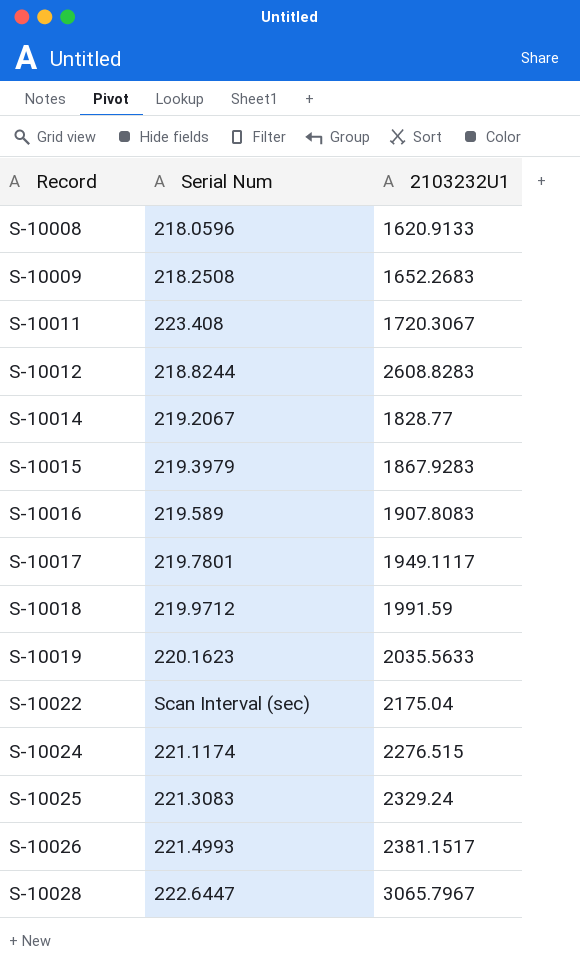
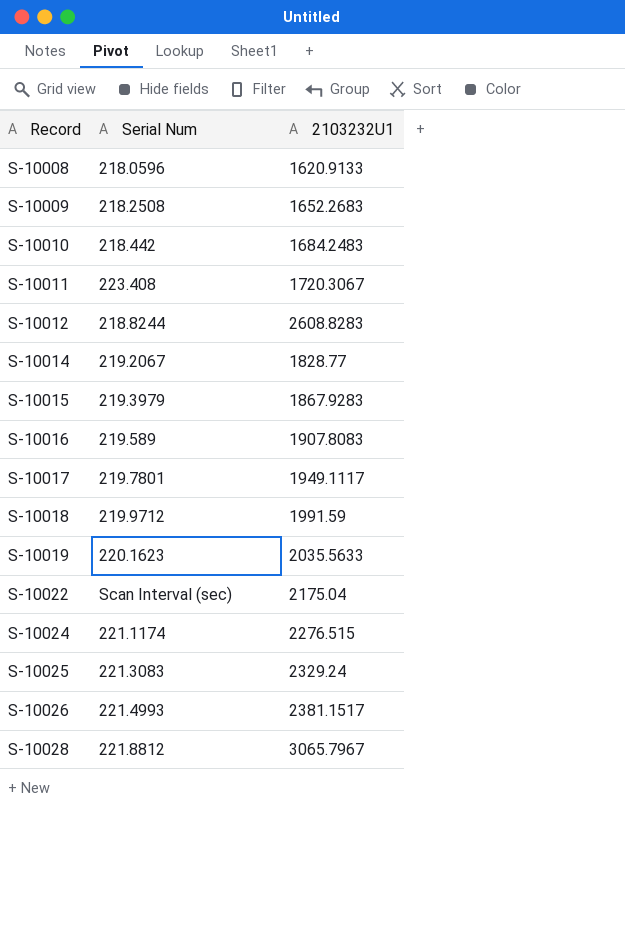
row S-10010: none -> 218.442 | 1684.2483
S-10028 | Serial Num: 222.6447 -> 221.8812

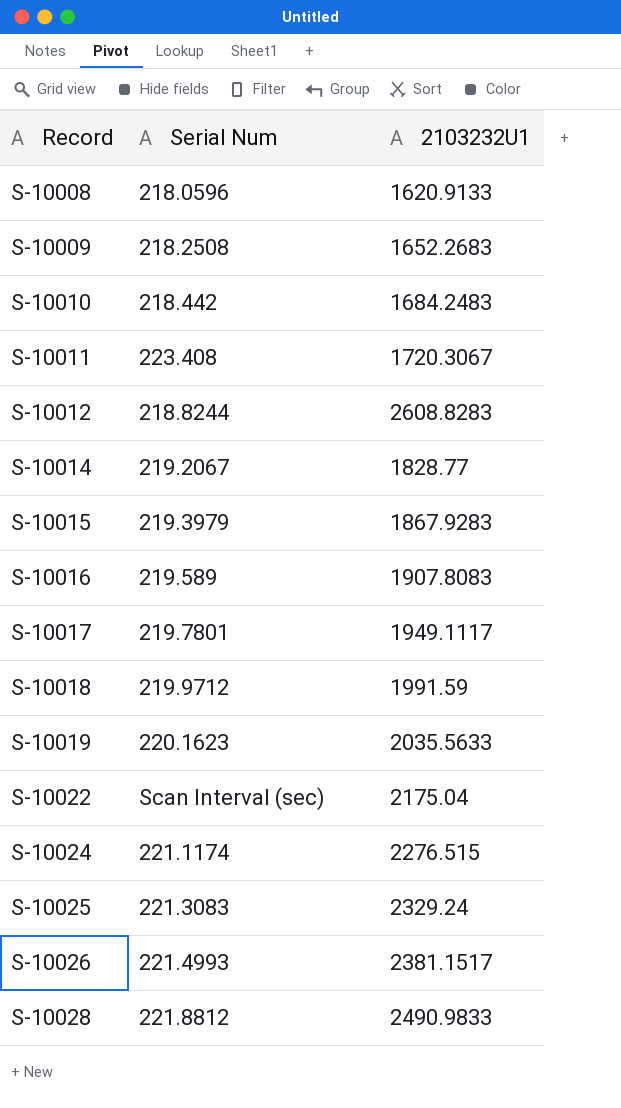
S-10028 | 2103232U1: 3065.7967 -> 2490.9833

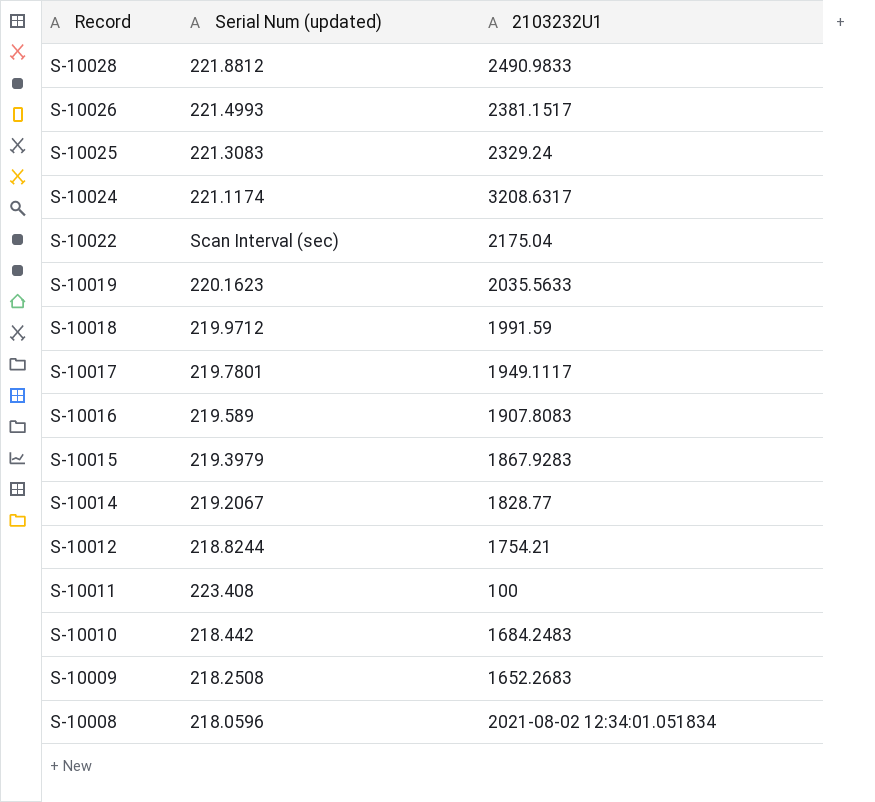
row order: Record ascending -> Record descending
column name: Serial Num -> Serial Num (updated)
S-10024 | 2103232U1: 2276.515 -> 3208.6317
S-10012 | 2103232U1: 2608.8283 -> 1754.21
S-10011 | 2103232U1: 1720.3067 -> 100
S-10008 | 2103232U1: 1620.9133 -> 2021-08-02 12:34:01.051834

